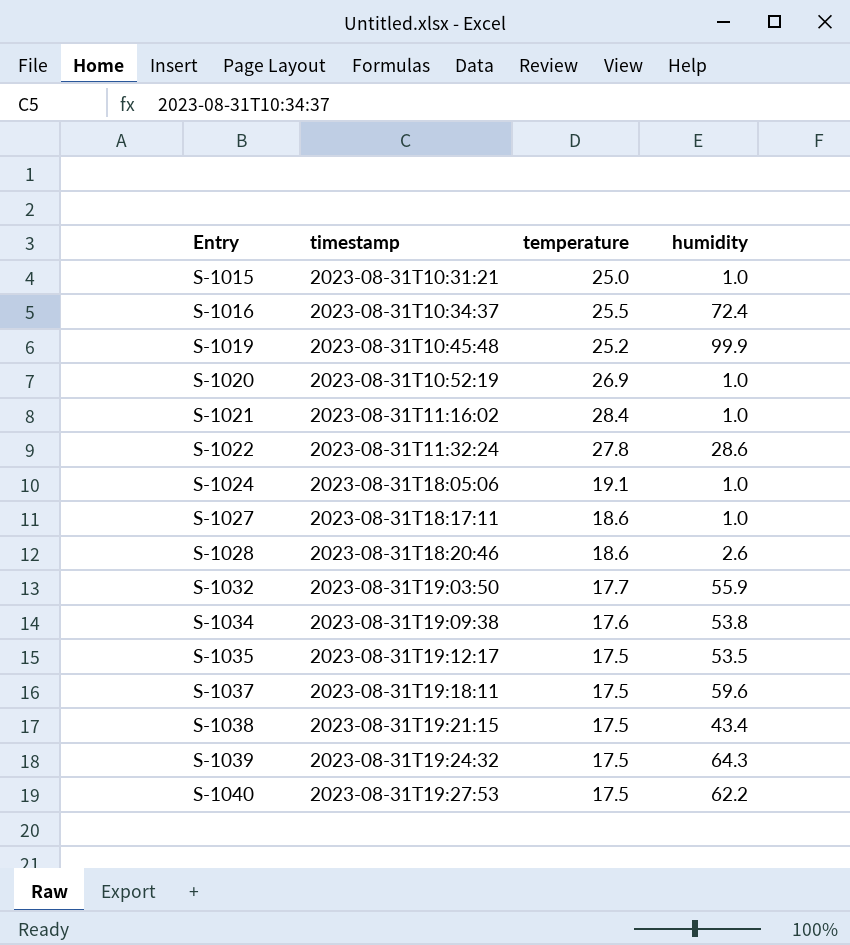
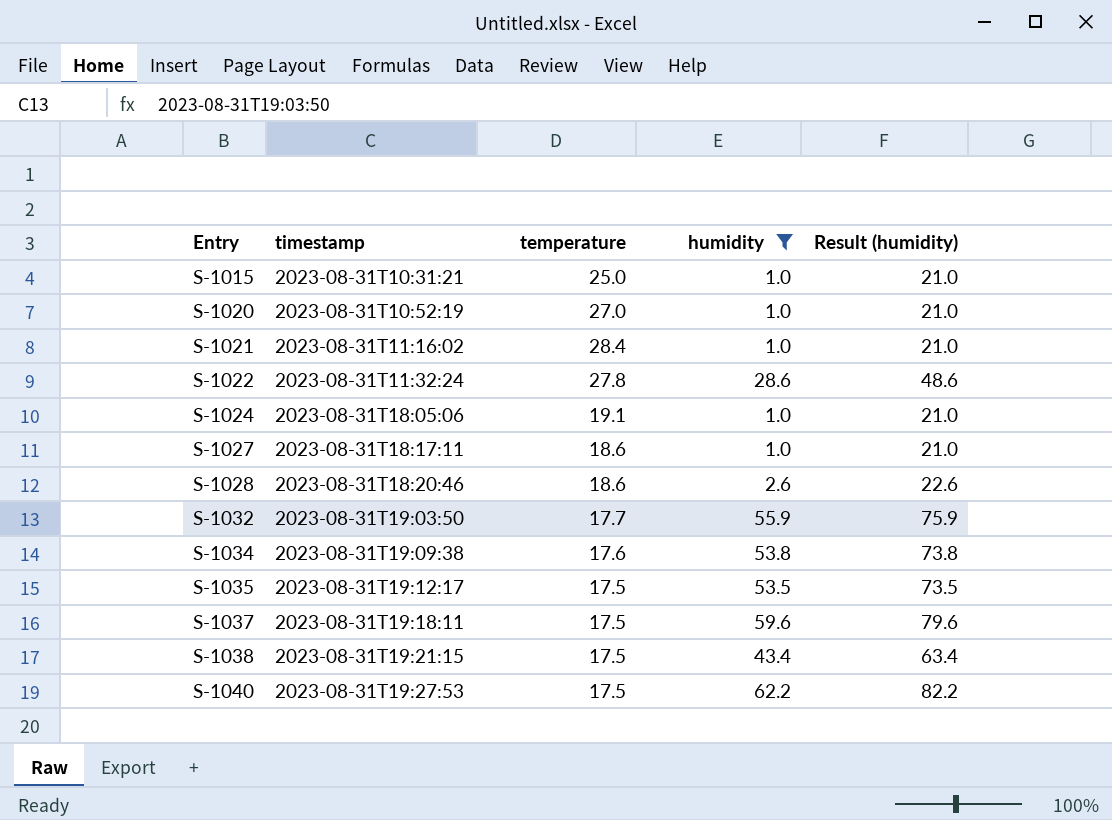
filter: none -> humidity <= 62.2
column Result (humidity) | formula: none -> [humidity] + 20
S-1020 | temperature: 26.9 -> 27.0

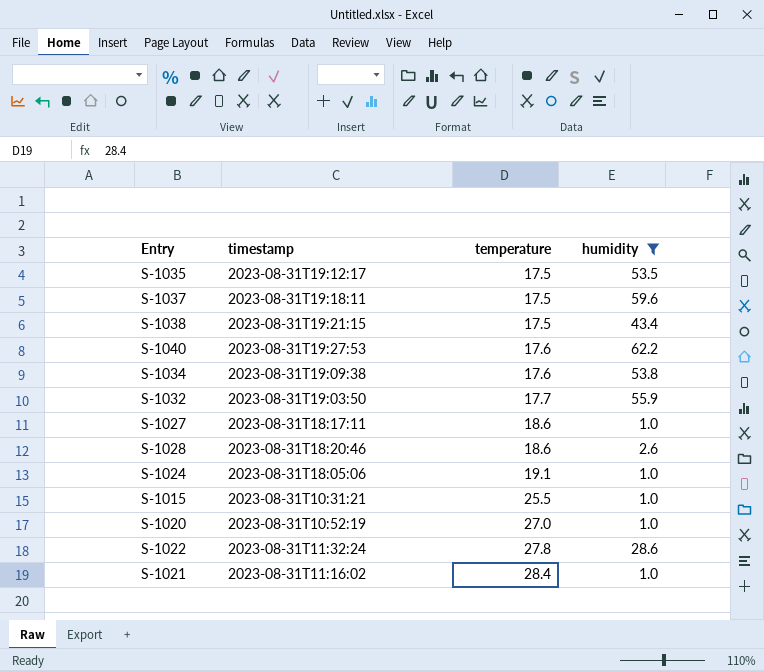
row order: Entry ascending -> temperature ascending
column Result (humidity) | formula: [humidity] + 20 -> none
S-1040 | temperature: 17.5 -> 17.6
S-1015 | temperature: 25.0 -> 25.5

